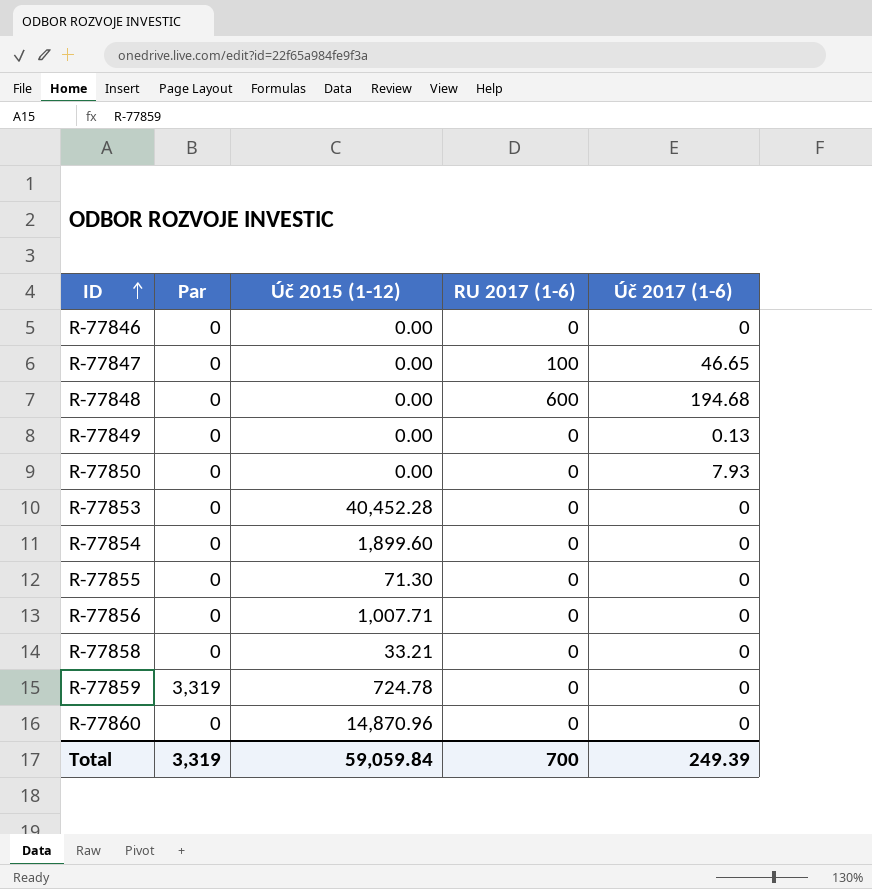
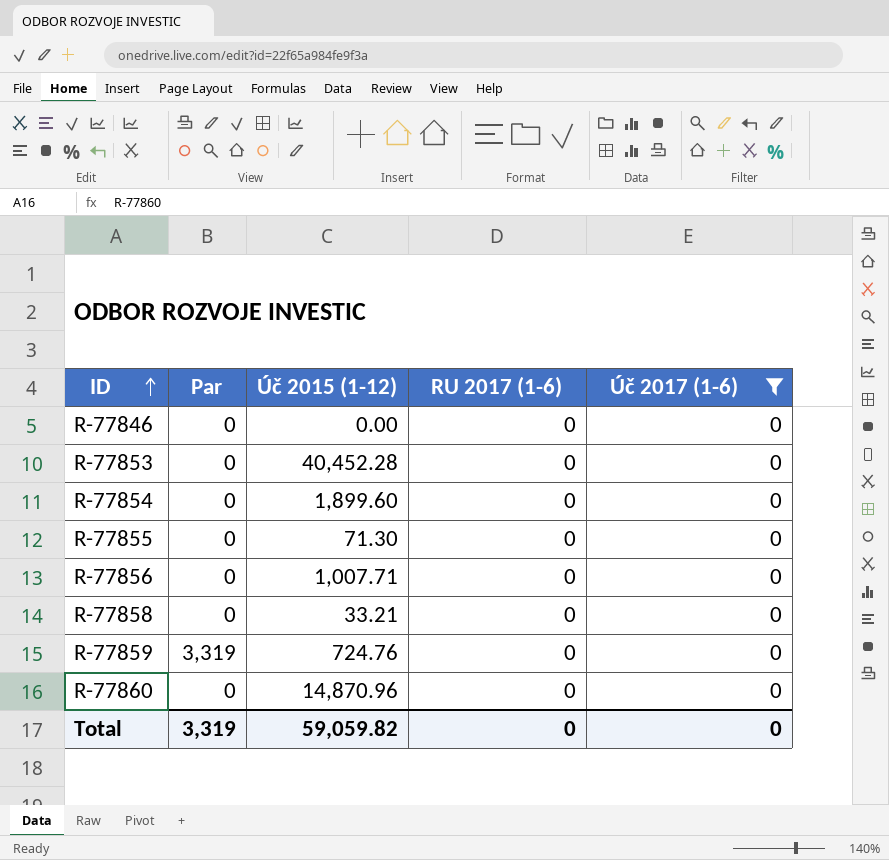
filter: none -> Úč 2017 (1-6) = 0
R-77859 | Úč 2015 (1-12): 724.78 -> 724.76
Total | Úč 2015 (1-12): 59,059.84 -> 59,059.82
Total | RU 2017 (1-6): 700 -> 0
Total | Úč 2017 (1-6): 249.39 -> 0

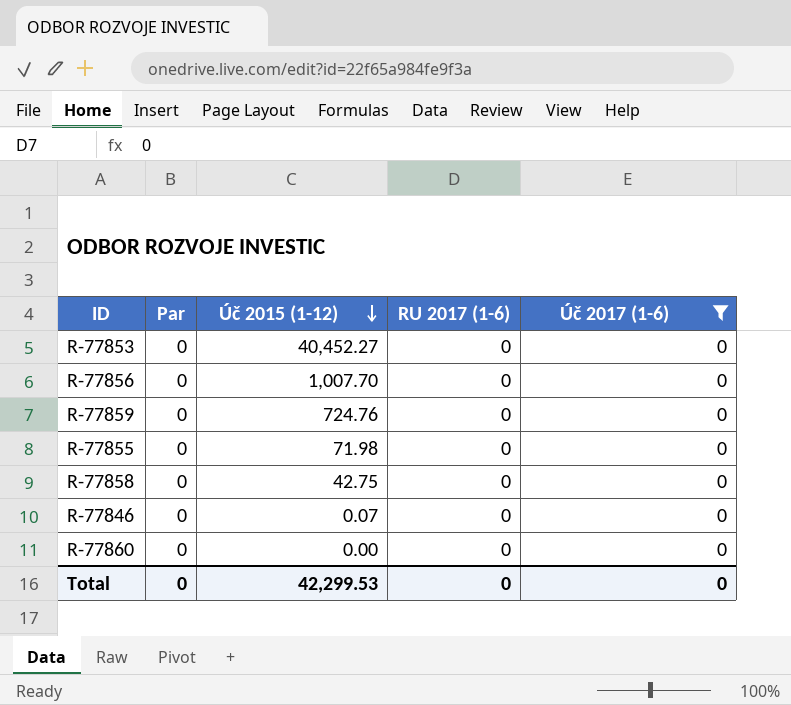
row order: ID ascending -> Úč 2015 (1-12) descending
row R-77854: 0 | 1,899.60 | 0 | 0 -> none
R-77853 | Úč 2015 (1-12): 40,452.28 -> 40,452.27
R-77856 | Úč 2015 (1-12): 1,007.71 -> 1,007.70
R-77859 | Par: 3,319 -> 0
R-77855 | Úč 2015 (1-12): 71.30 -> 71.98
R-77858 | Úč 2015 (1-12): 33.21 -> 42.75
R-77846 | Úč 2015 (1-12): 0.00 -> 0.07
R-77860 | Úč 2015 (1-12): 14,870.96 -> 0.00
Total | Par: 3,319 -> 0
Total | Úč 2015 (1-12): 59,059.82 -> 42,299.53

